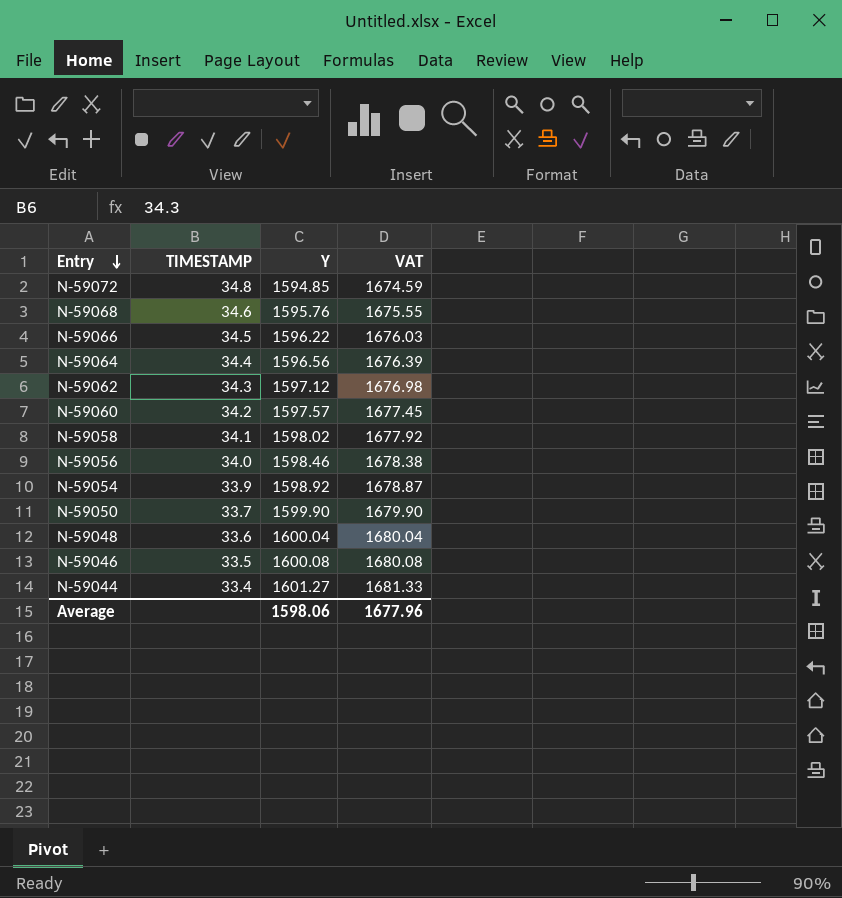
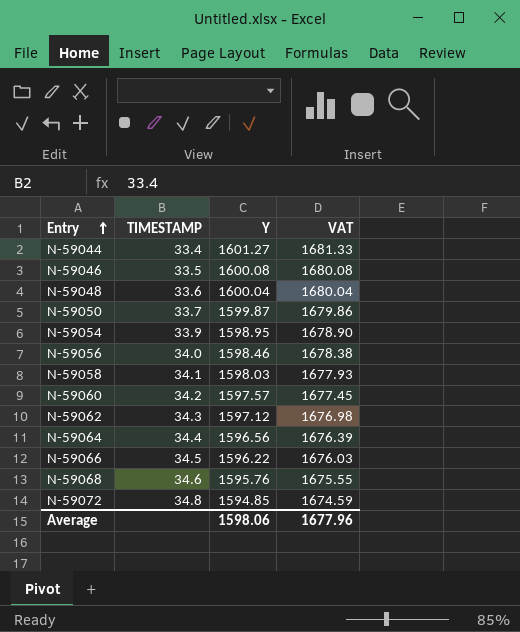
row order: Entry descending -> Entry ascending
N-59050 | Y: 1599.90 -> 1599.87
N-59050 | VAT: 1679.90 -> 1679.86
N-59054 | Y: 1598.92 -> 1598.95
N-59054 | VAT: 1678.87 -> 1678.90
N-59058 | Y: 1598.02 -> 1598.03
N-59058 | VAT: 1677.92 -> 1677.93

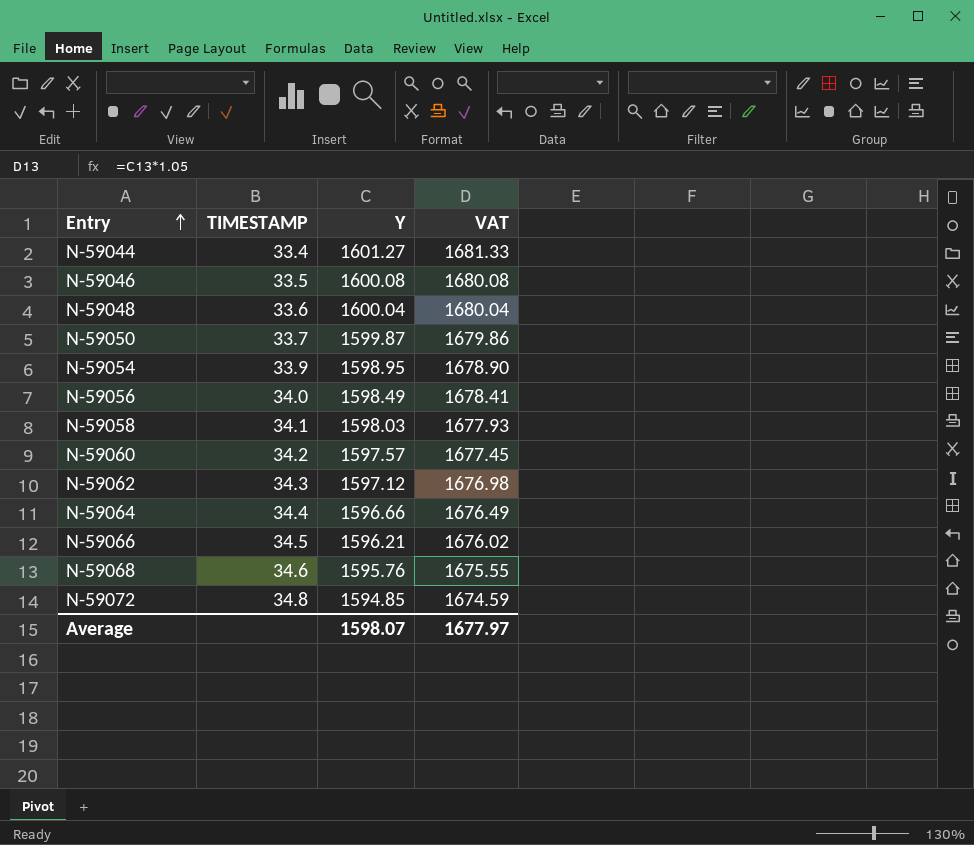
N-59056 | Y: 1598.46 -> 1598.49
N-59056 | VAT: 1678.38 -> 1678.41
N-59064 | Y: 1596.56 -> 1596.66
N-59064 | VAT: 1676.39 -> 1676.49
N-59066 | Y: 1596.22 -> 1596.21
N-59066 | VAT: 1676.03 -> 1676.02
Average | Y: 1598.06 -> 1598.07
Average | VAT: 1677.96 -> 1677.97

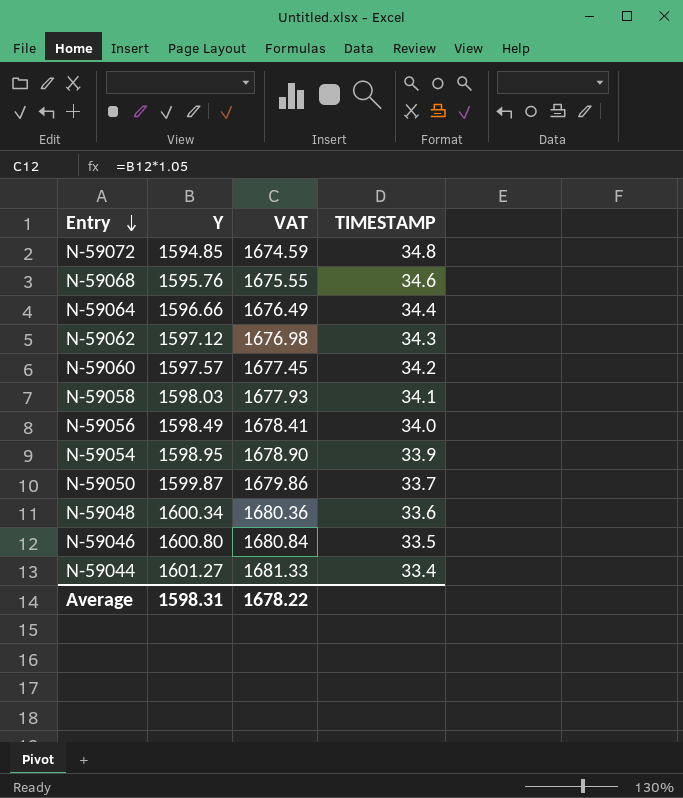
row order: Entry ascending -> Entry descending
column TIMESTAMP | position: 2 -> 4
row N-59066: 34.5 | 1596.21 | 1676.02 -> none
N-59048 | Y: 1600.04 -> 1600.34
N-59048 | VAT: 1680.04 -> 1680.36
N-59046 | Y: 1600.08 -> 1600.80
N-59046 | VAT: 1680.08 -> 1680.84
Average | Y: 1598.07 -> 1598.31
Average | VAT: 1677.97 -> 1678.22

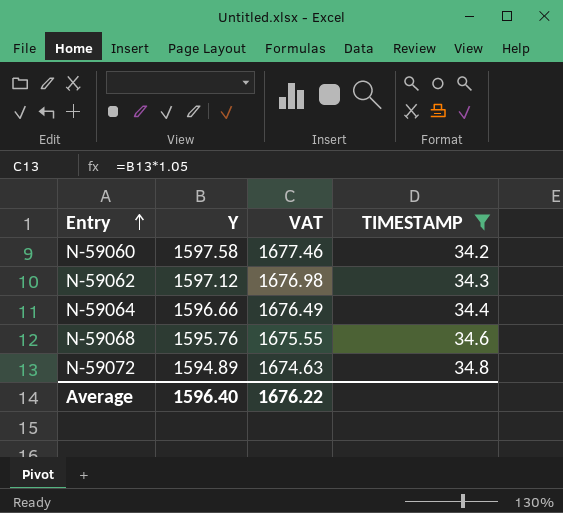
filter: none -> TIMESTAMP >= 34.2
row order: Entry descending -> Entry ascending
N-59060 | Y: 1597.57 -> 1597.58
N-59060 | VAT: 1677.45 -> 1677.46
N-59072 | Y: 1594.85 -> 1594.89
N-59072 | VAT: 1674.59 -> 1674.63
Average | Y: 1598.31 -> 1596.40
Average | VAT: 1678.22 -> 1676.22

